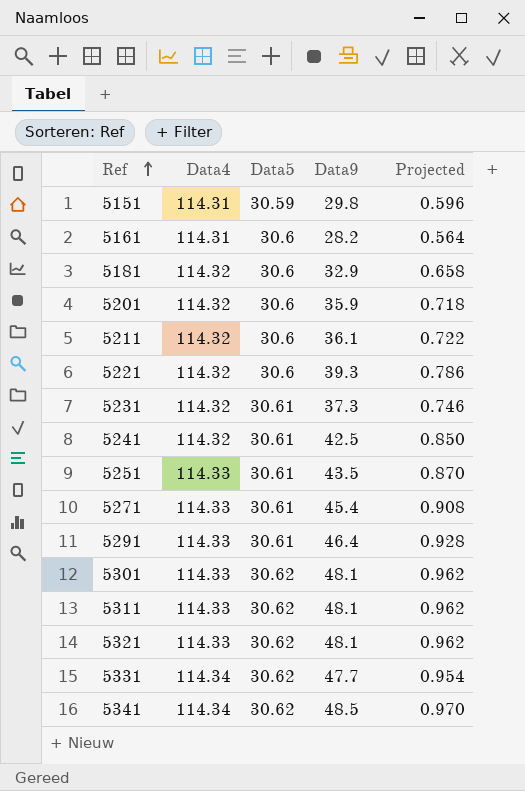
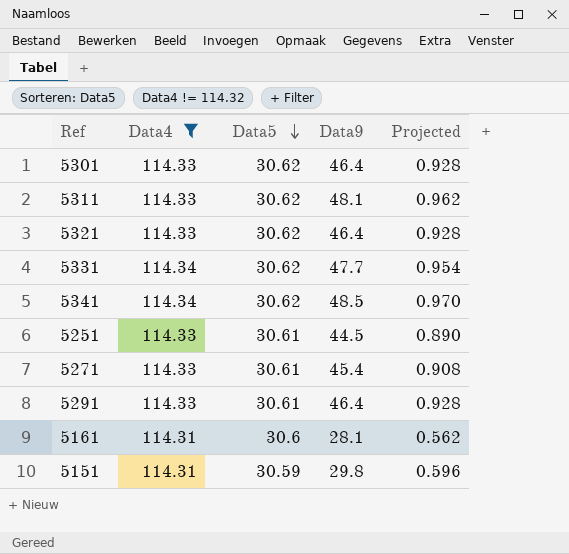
filter: none -> Data4 != 114.32
row order: Ref ascending -> Data5 descending
5301 | Data9: 48.1 -> 46.4
5301 | Projected: 0.962 -> 0.928
5321 | Data9: 48.1 -> 46.4
5321 | Projected: 0.962 -> 0.928
5251 | Data9: 43.5 -> 44.5
5251 | Projected: 0.870 -> 0.890
5161 | Data9: 28.2 -> 28.1
5161 | Projected: 0.564 -> 0.562

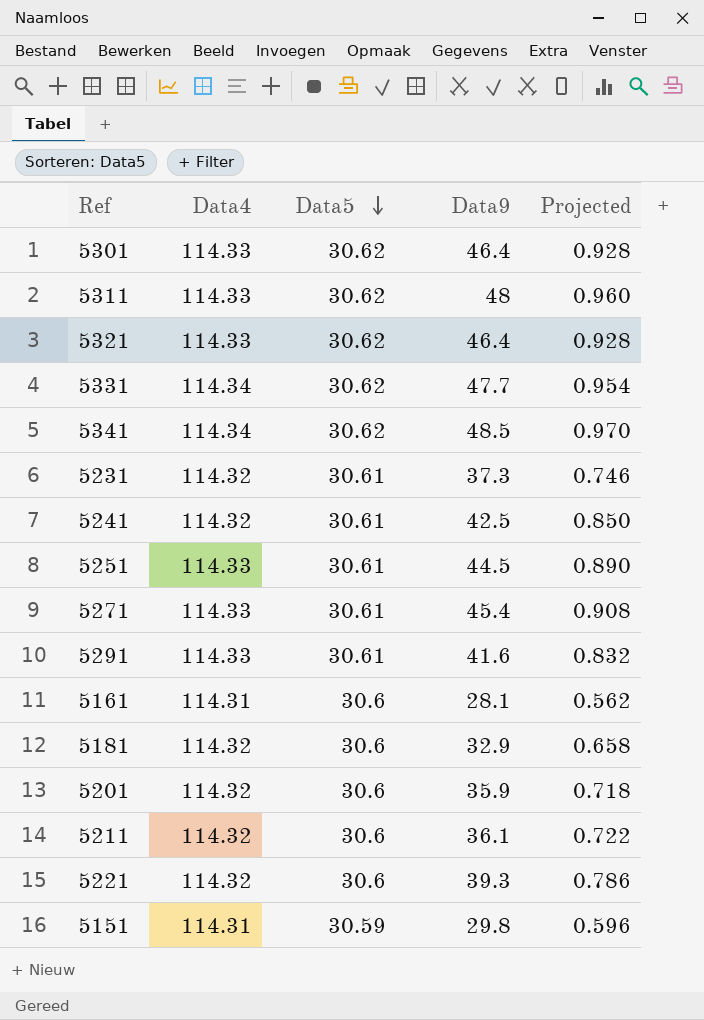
filter: Data4 != 114.32 -> none
5311 | Data9: 48.1 -> 48
5311 | Projected: 0.962 -> 0.960
5291 | Data9: 46.4 -> 41.6
5291 | Projected: 0.928 -> 0.832

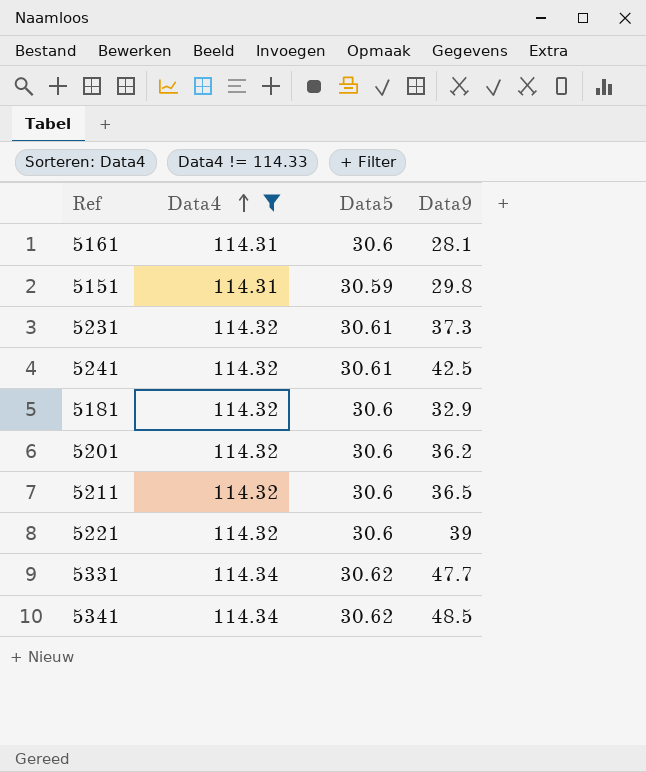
filter: none -> Data4 != 114.33
row order: Data5 descending -> Data4 ascending
column Projected | formula: [Data9] * 0.02 -> none
5201 | Data9: 35.9 -> 36.2
5211 | Data9: 36.1 -> 36.5
5221 | Data9: 39.3 -> 39

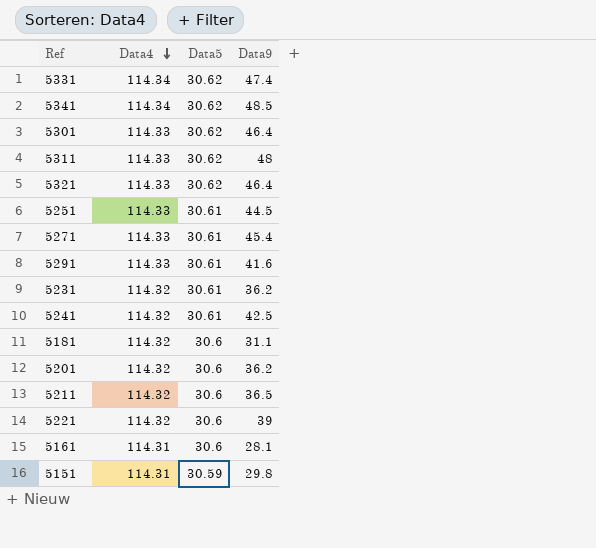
filter: Data4 != 114.33 -> none
row order: Data4 ascending -> Data4 descending
5331 | Data9: 47.7 -> 47.4
5231 | Data9: 37.3 -> 36.2
5181 | Data9: 32.9 -> 31.1

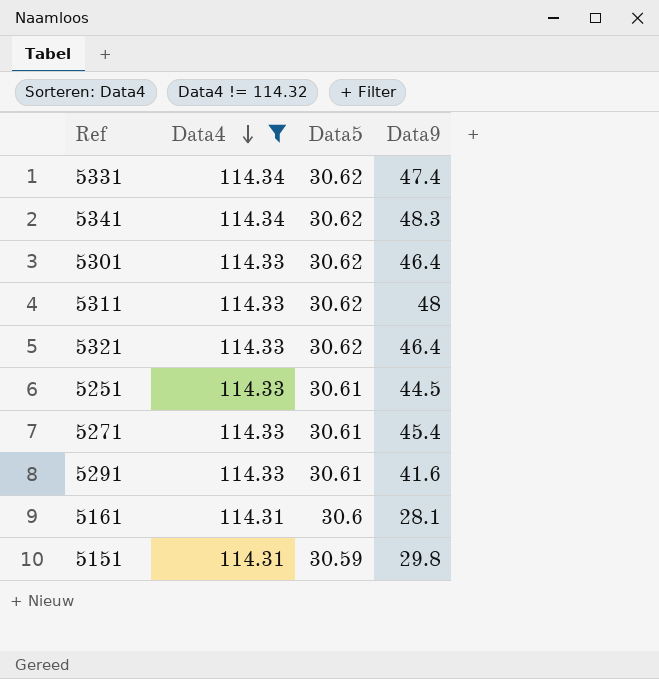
filter: none -> Data4 != 114.32
5341 | Data9: 48.5 -> 48.3

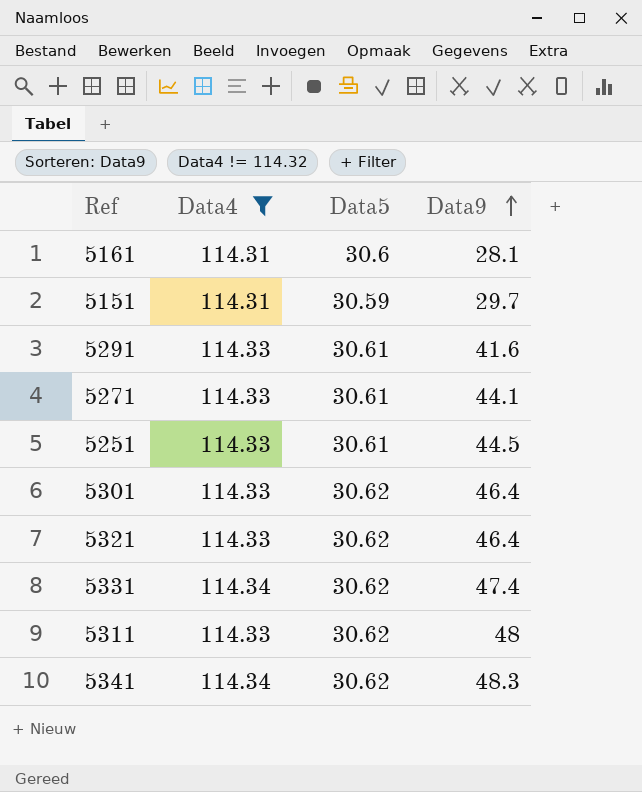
row order: Data4 descending -> Data9 ascending
5151 | Data9: 29.8 -> 29.7
5271 | Data9: 45.4 -> 44.1

